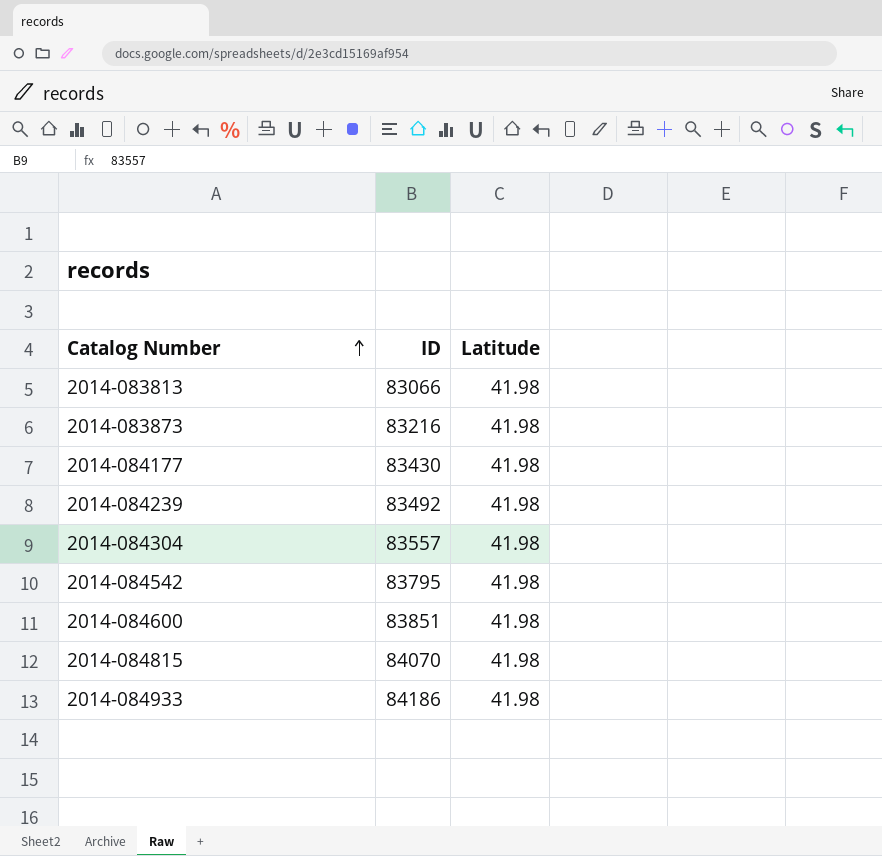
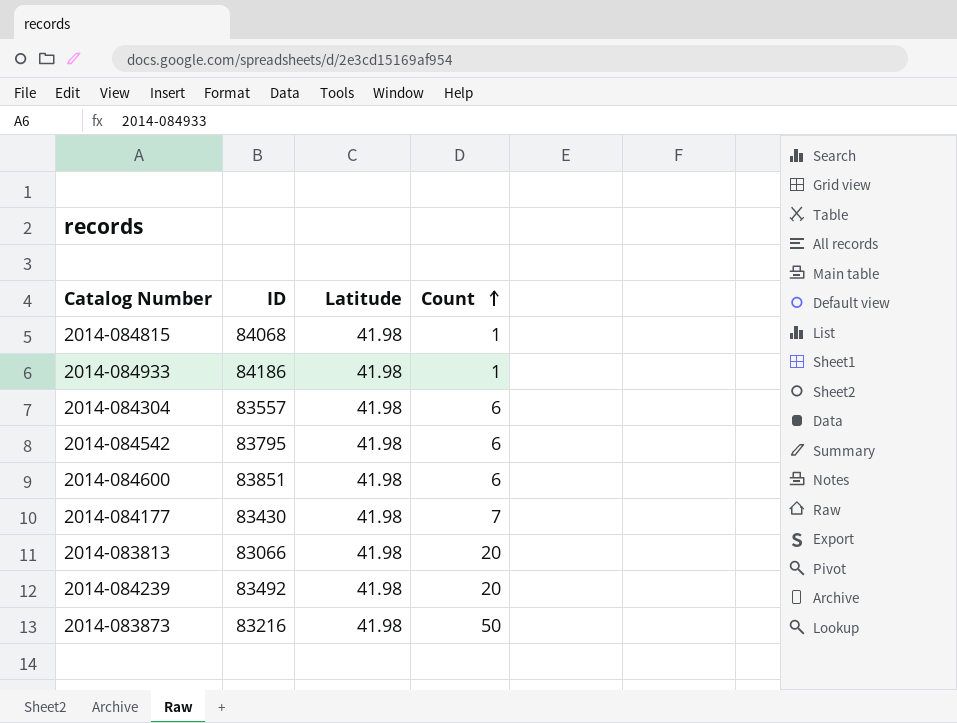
row order: Catalog Number ascending -> Count ascending
column Count | position: none -> 4
2014-084815 | ID: 84070 -> 84068

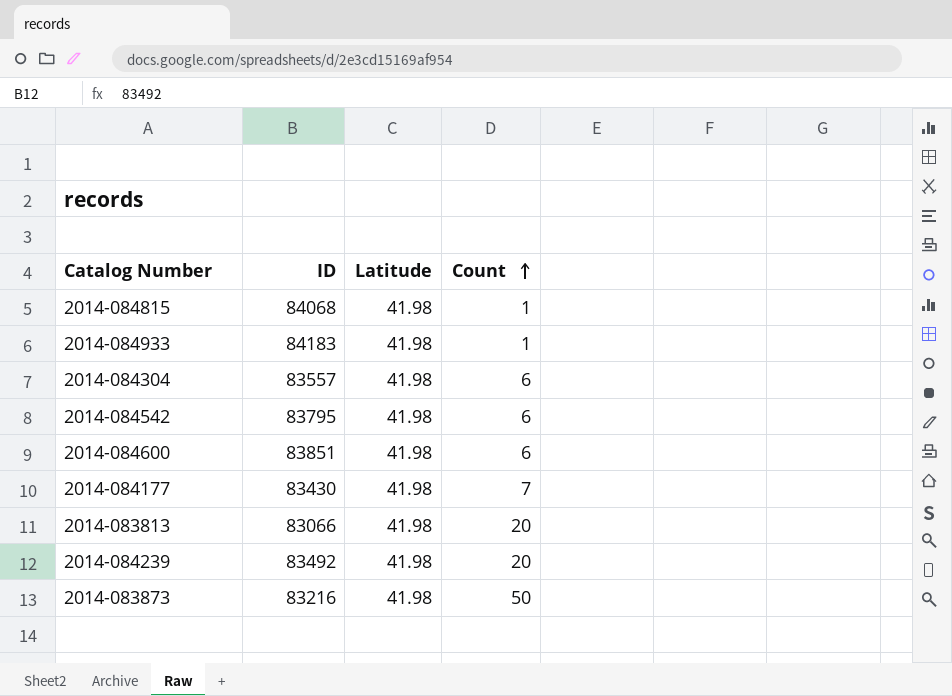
2014-084933 | ID: 84186 -> 84183

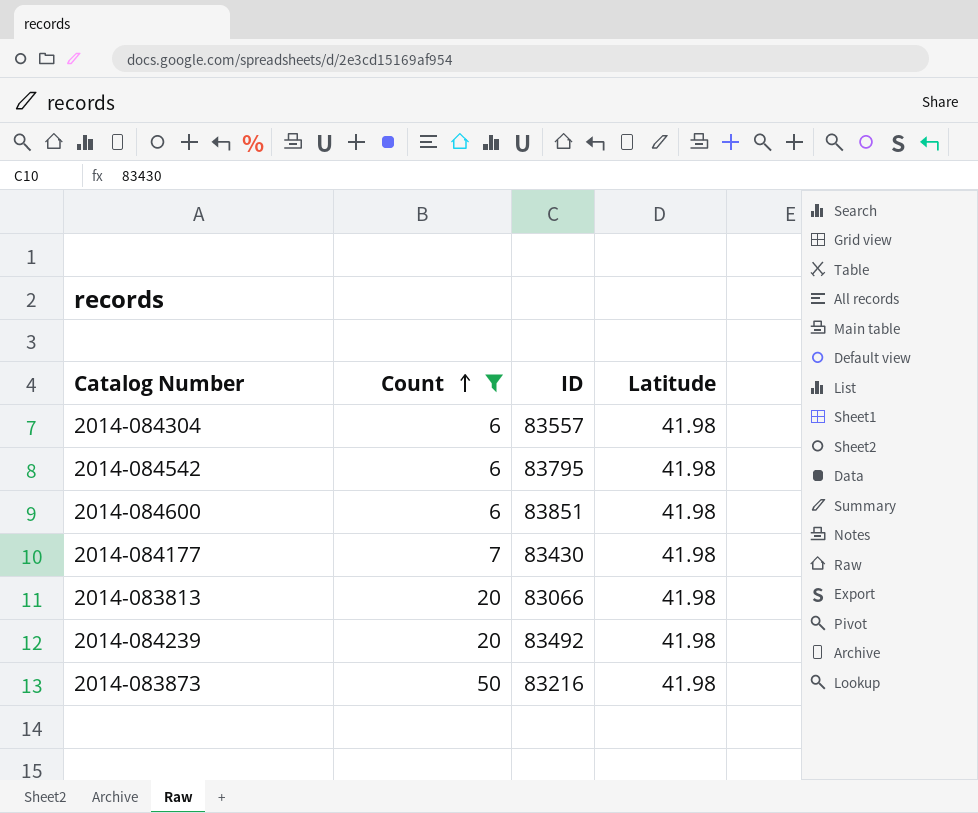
filter: none -> Count != 1
column Count | position: 4 -> 2

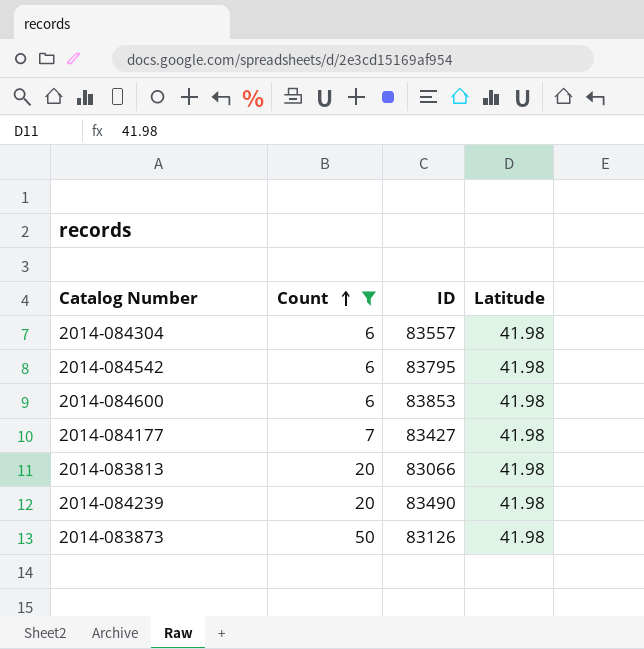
2014-084600 | ID: 83851 -> 83853
2014-084177 | ID: 83430 -> 83427
2014-084239 | ID: 83492 -> 83490
2014-083873 | ID: 83216 -> 83126

